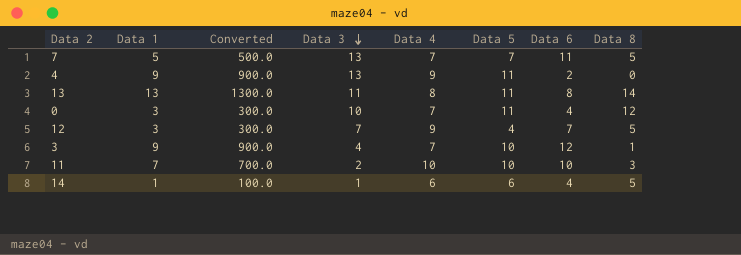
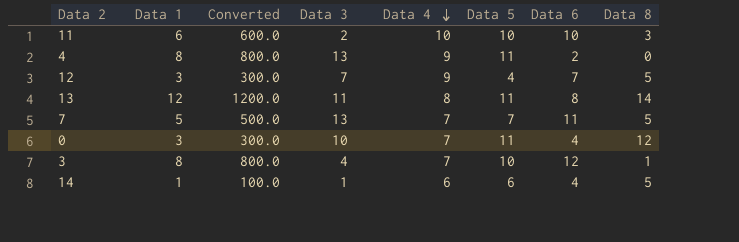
row order: Data 3 descending -> Data 4 descending
11 | Data 1: 7 -> 6
11 | Converted: 700.0 -> 600.0
4 | Data 1: 9 -> 8
4 | Converted: 900.0 -> 800.0
13 | Data 1: 13 -> 12
13 | Converted: 1300.0 -> 1200.0
3 | Data 1: 9 -> 8
3 | Converted: 900.0 -> 800.0

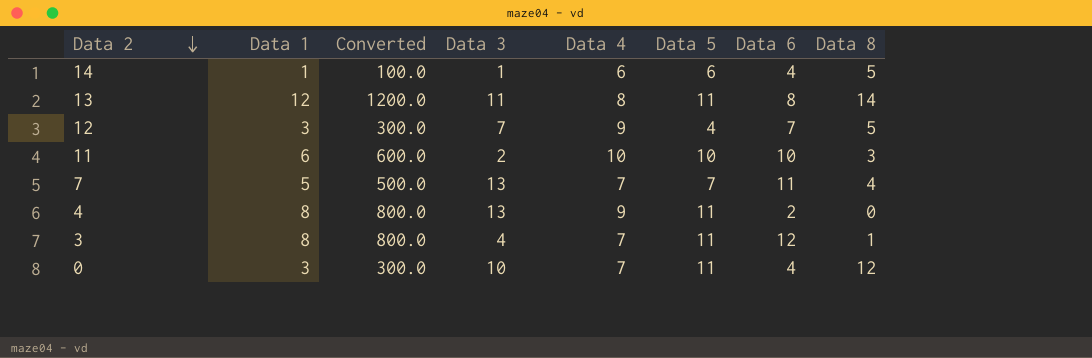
row order: Data 4 descending -> Data 2 descending
7 | Data 8: 5 -> 4
3 | Data 5: 10 -> 11

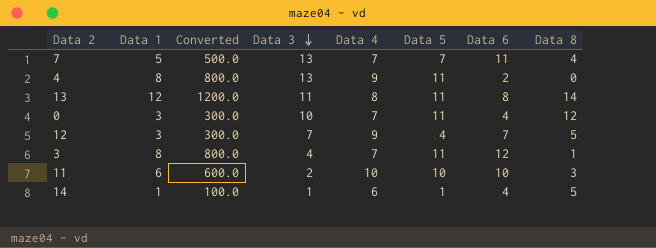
row order: Data 2 descending -> Data 3 descending
14 | Data 5: 6 -> 1

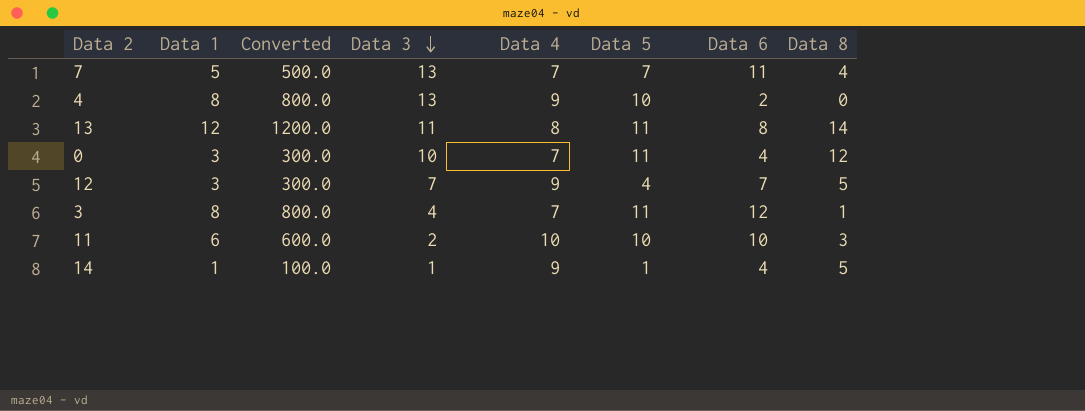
4 | Data 5: 11 -> 10
14 | Data 4: 6 -> 9

